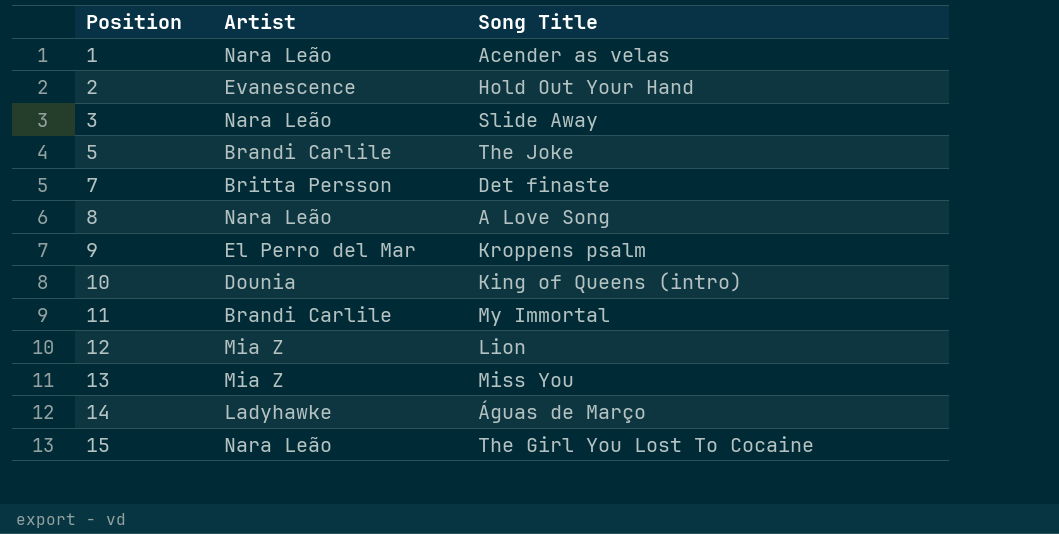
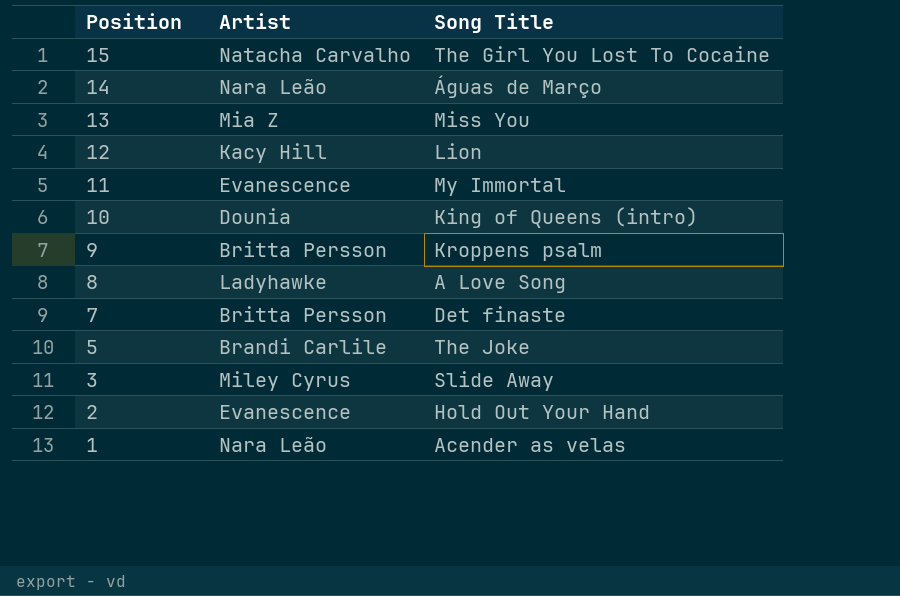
row order: Position ascending -> Position descending
15 | Artist: Nara Leão -> Natacha Carvalho
14 | Artist: Ladyhawke -> Nara Leão
12 | Artist: Mia Z -> Kacy Hill
11 | Artist: Brandi Carlile -> Evanescence
9 | Artist: El Perro del Mar -> Britta Persson
8 | Artist: Nara Leão -> Ladyhawke
3 | Artist: Nara Leão -> Miley Cyrus

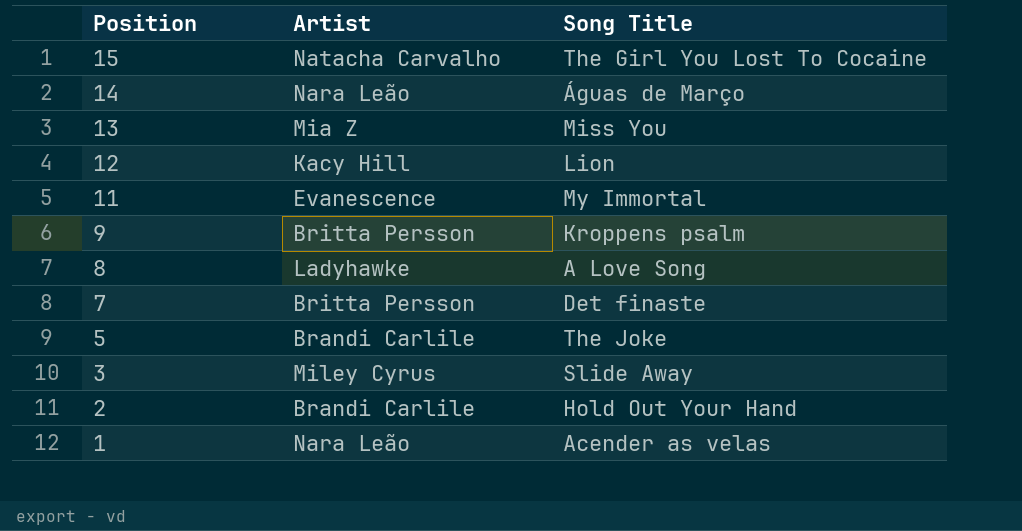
row 10: Dounia | King of Queens (intro) -> none
2 | Artist: Evanescence -> Brandi Carlile

